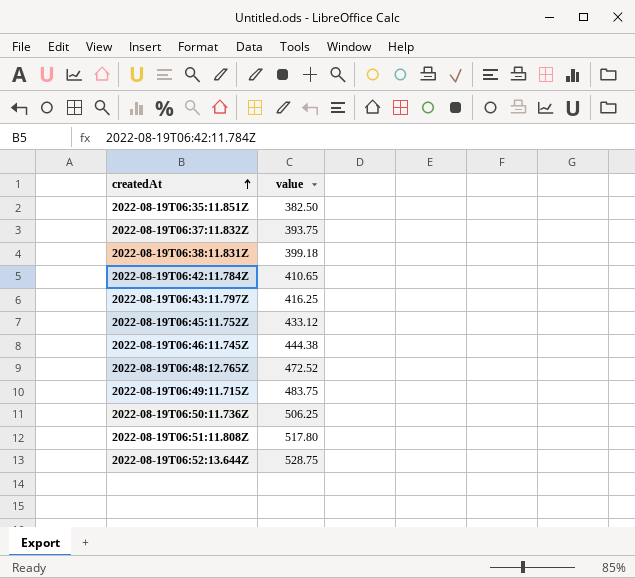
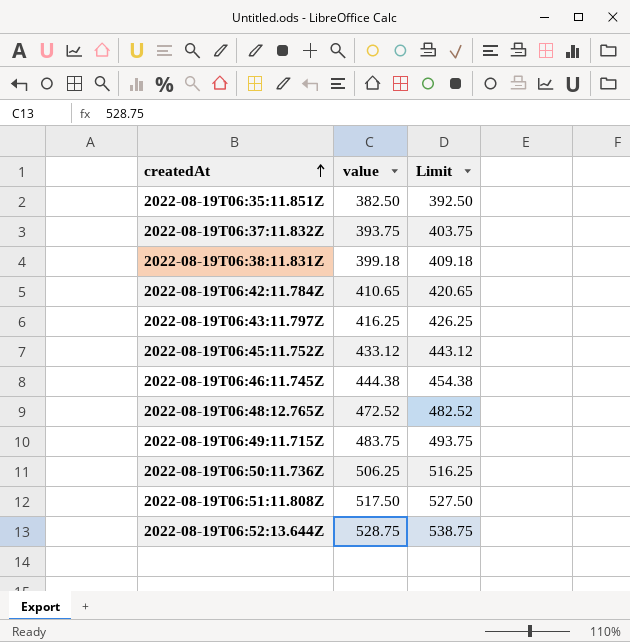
column Limit | formula: none -> [value] + 10
2022-08-19T06:51:11.808Z | value: 517.80 -> 517.50

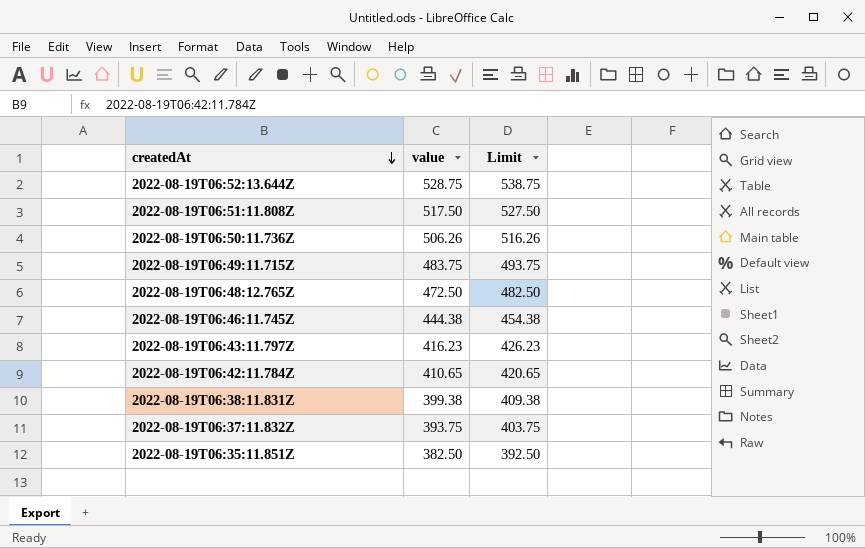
row order: createdAt ascending -> createdAt descending
row 2022-08-19T06:45:11.752Z: 433.12 | 443.12 -> none
2022-08-19T06:50:11.736Z | value: 506.25 -> 506.26
2022-08-19T06:50:11.736Z | Limit: 516.25 -> 516.26
2022-08-19T06:48:12.765Z | value: 472.52 -> 472.50
2022-08-19T06:48:12.765Z | Limit: 482.52 -> 482.50
2022-08-19T06:43:11.797Z | value: 416.25 -> 416.23
2022-08-19T06:43:11.797Z | Limit: 426.25 -> 426.23
2022-08-19T06:38:11.831Z | value: 399.18 -> 399.38
2022-08-19T06:38:11.831Z | Limit: 409.18 -> 409.38

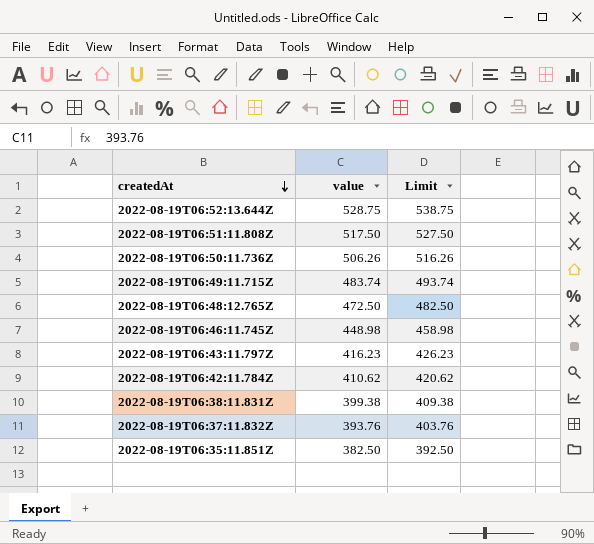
2022-08-19T06:49:11.715Z | value: 483.75 -> 483.74
2022-08-19T06:49:11.715Z | Limit: 493.75 -> 493.74
2022-08-19T06:46:11.745Z | value: 444.38 -> 448.98
2022-08-19T06:46:11.745Z | Limit: 454.38 -> 458.98
2022-08-19T06:42:11.784Z | value: 410.65 -> 410.62
2022-08-19T06:42:11.784Z | Limit: 420.65 -> 420.62
2022-08-19T06:37:11.832Z | value: 393.75 -> 393.76
2022-08-19T06:37:11.832Z | Limit: 403.75 -> 403.76

